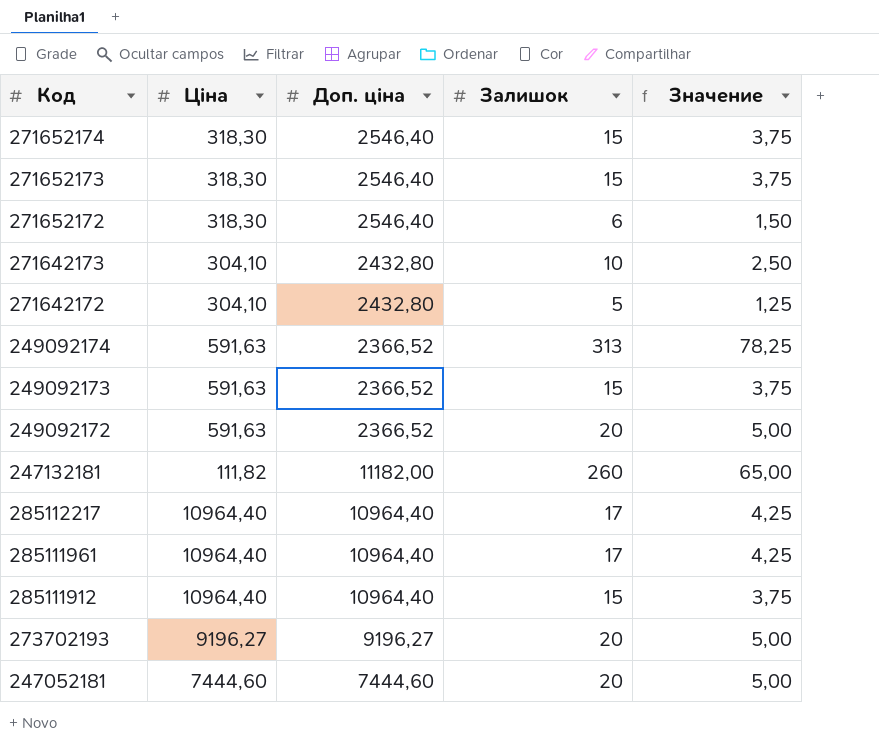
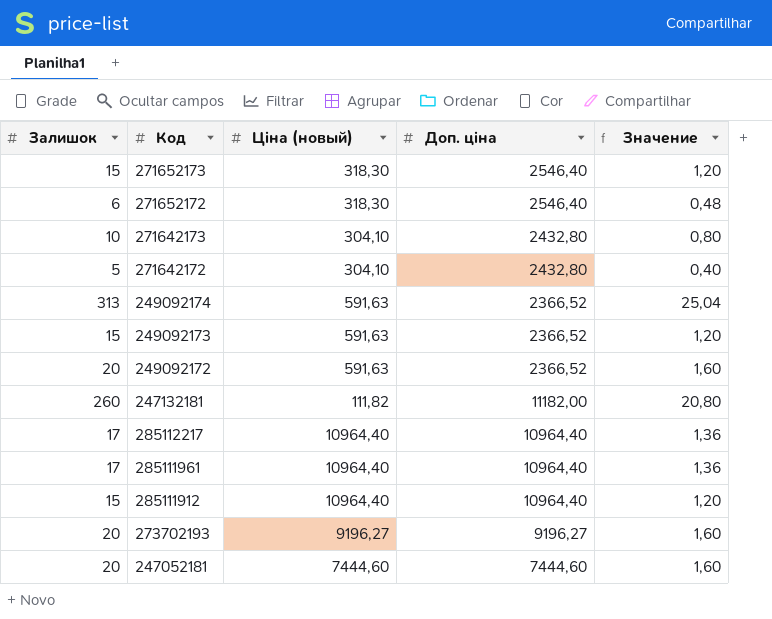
column Залишок | position: 4 -> 1
column name: Ціна -> Ціна (новый)
column Значение | formula: [Залишок] * 0,25 -> [Залишок] * 0,08
row 271652174: 318,30 | 2546,40 | 15 | 3,75 -> none

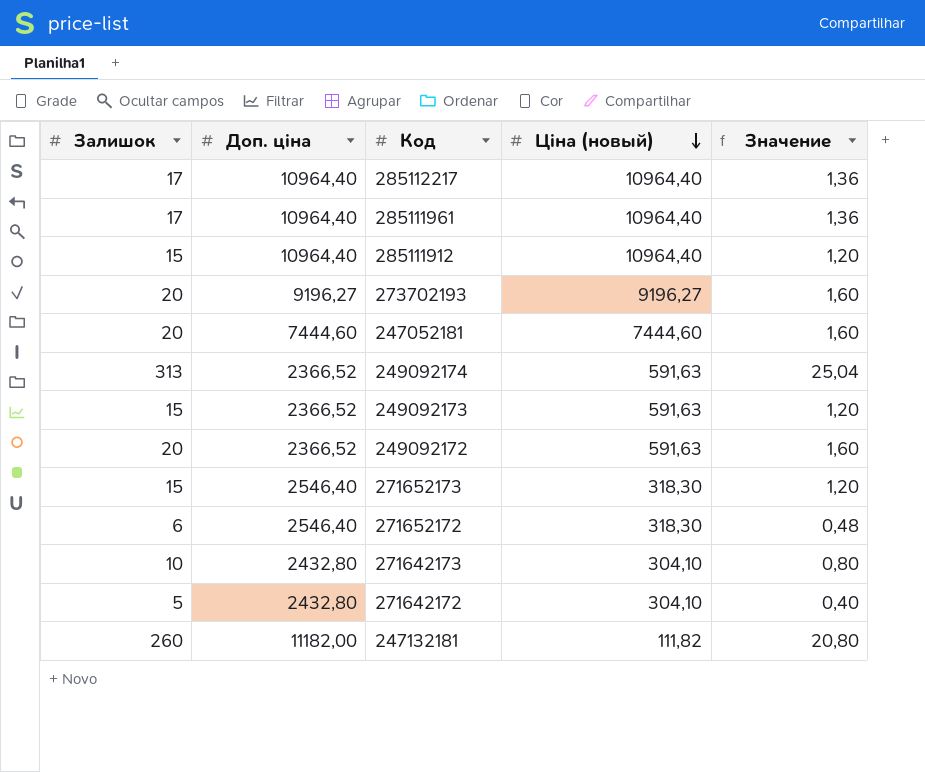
row order: none -> Ціна (новый) descending
column Доп. ціна | position: 4 -> 2

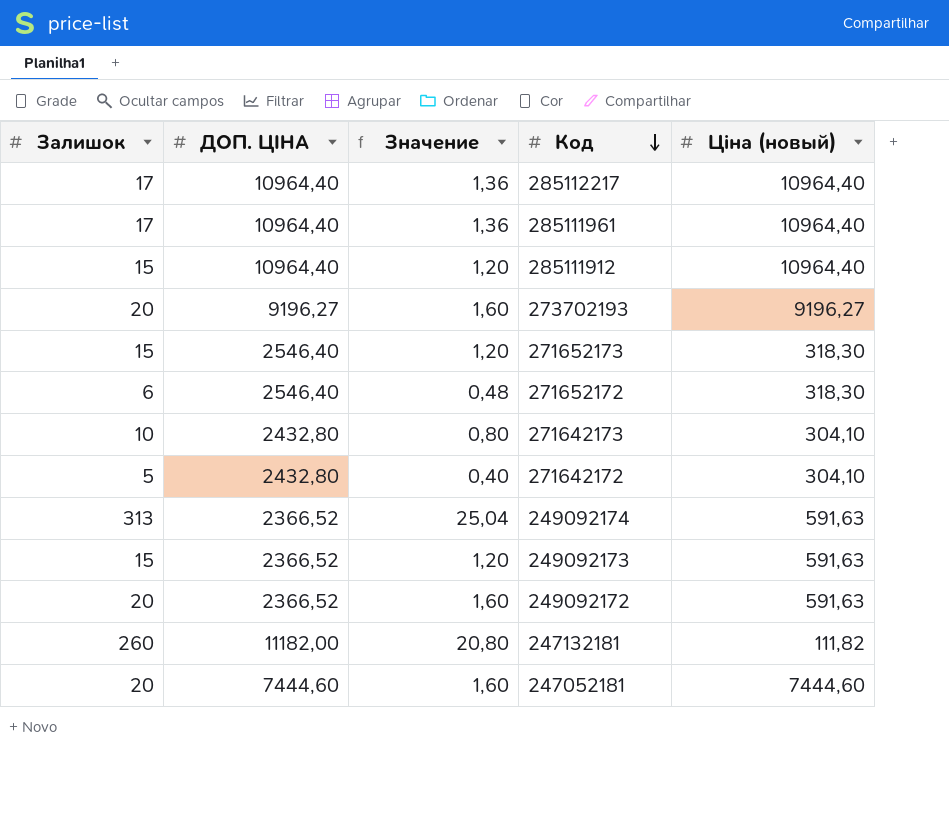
row order: Ціна (новый) descending -> Код descending
column name: Доп. ціна -> ДОП. ЦІНА
column Значение | position: 5 -> 3

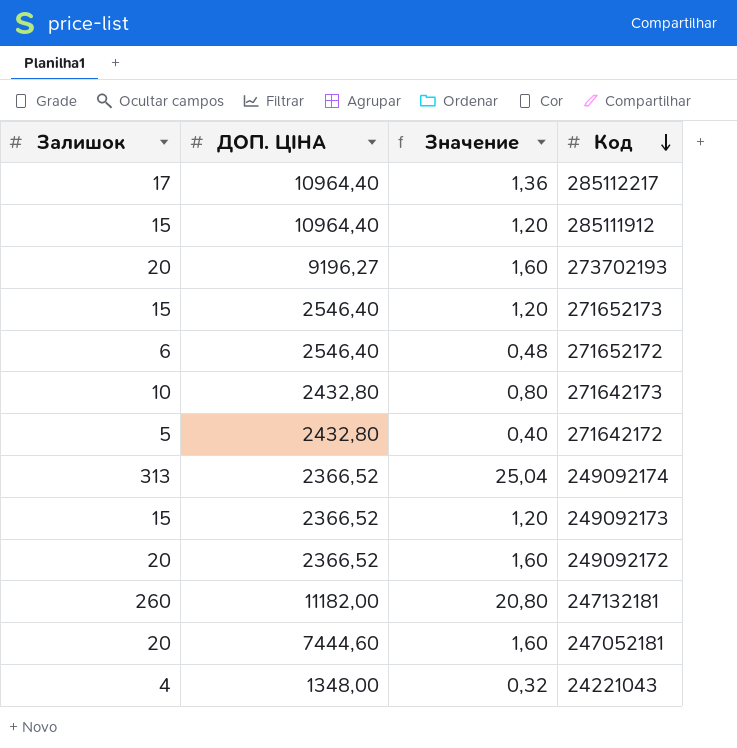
column Ціна (новый) | position: 5 -> none
row 285111961: 17 | 10964,40 | 1,36 | 10964,40 -> none
row 24221043: none -> 4 | 1348,00 | 0,32

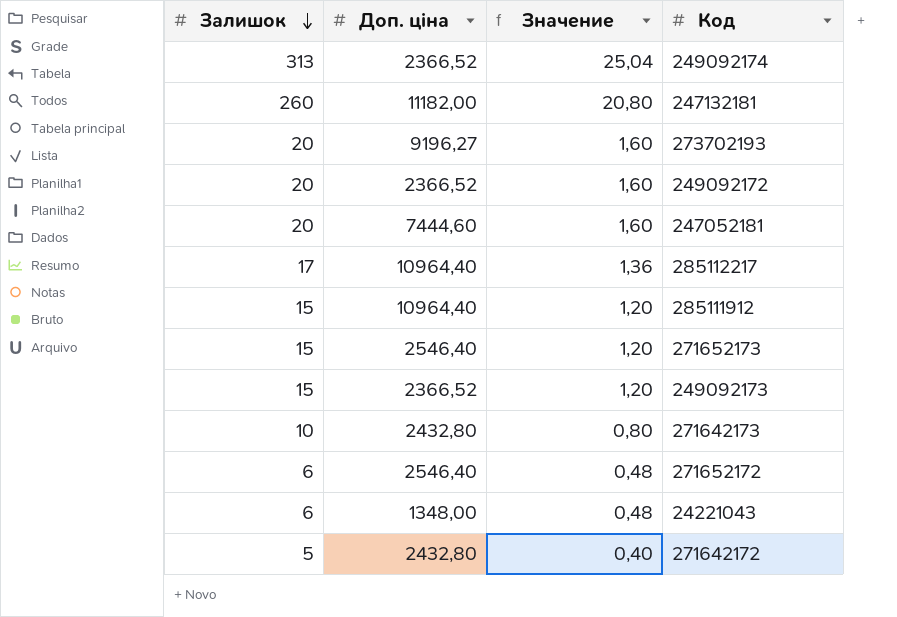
row order: Код descending -> Залишок descending
column name: ДОП. ЦІНА -> Доп. ціна
24221043 | Залишок: 4 -> 6
24221043 | Значение: 0,32 -> 0,48

